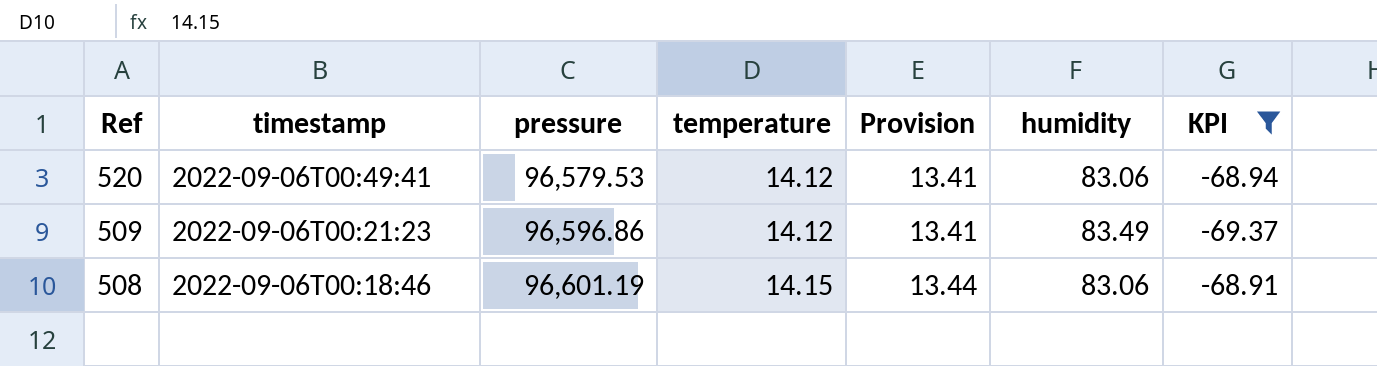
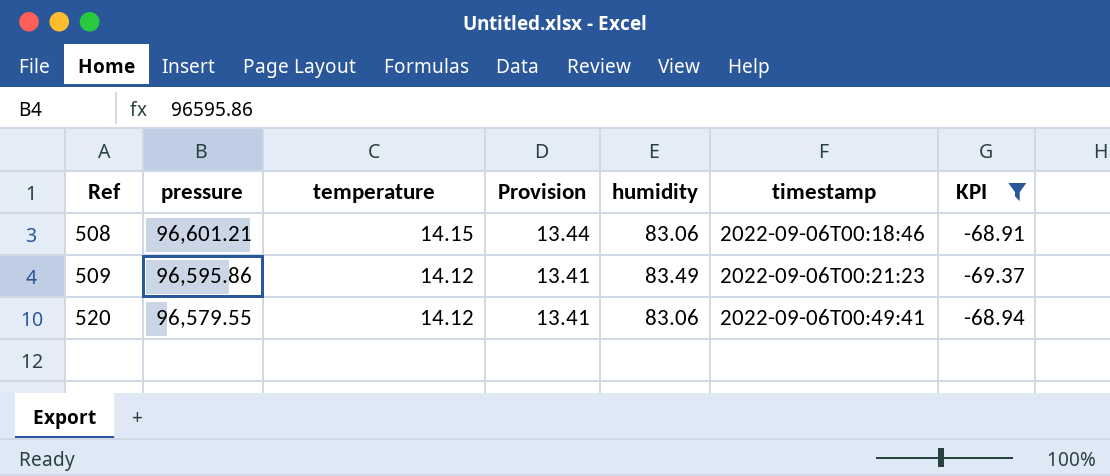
row order: Ref descending -> Ref ascending
column timestamp | position: 2 -> 6
508 | pressure: 96,601.19 -> 96,601.21
509 | pressure: 96,596.86 -> 96,595.86
520 | pressure: 96,579.53 -> 96,579.55

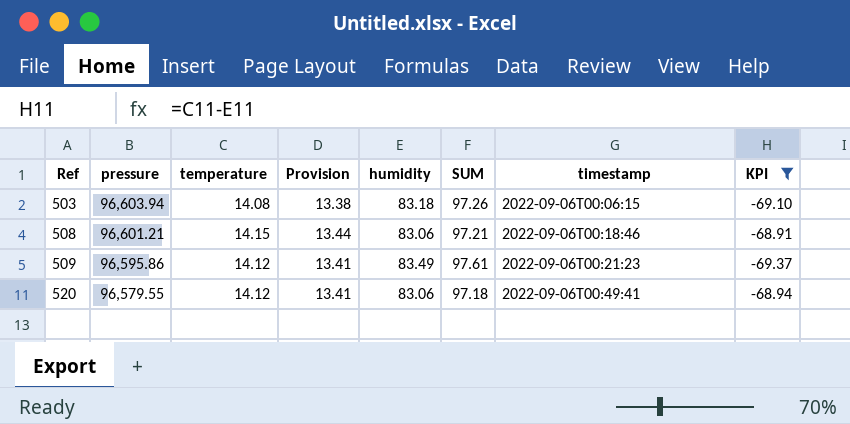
column SUM | formula: none -> [temperature] + [humidity]
row 503: none -> 96,603.94 | 14.08 | 13.38 | 83.18 | 97.26 | 2022-09-06T00:06:15 | -69.10

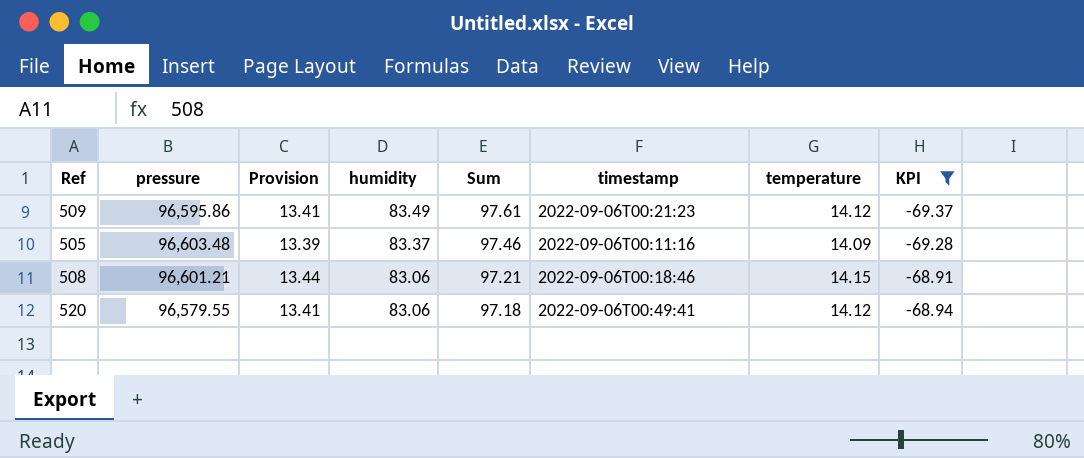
row order: Ref ascending -> humidity descending
column name: SUM -> Sum
column temperature | position: 3 -> 7
row 503: 96,603.94 | 14.08 | 13.38 | 83.18 | 97.26 | 2022-09-06T00:06:15 | -69.10 -> none
row 505: none -> 96,603.48 | 13.39 | 83.37 | 97.46 | 2022-09-06T00:11:16 | 14.09 | -69.28

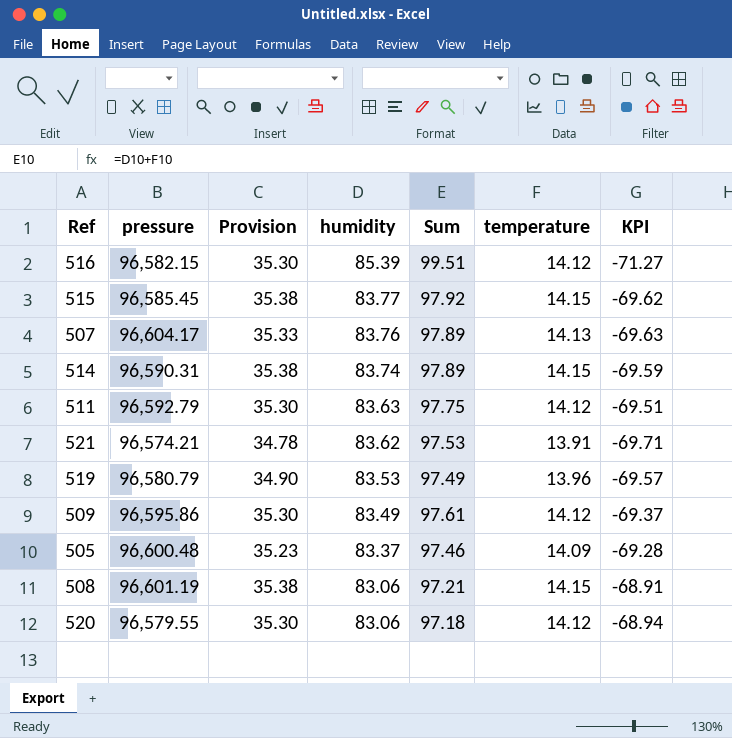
filter: KPI >= -69.37 -> none
column timestamp | position: 6 -> none
column Provision | formula: [temperature] * 0.95 -> [temperature] * 2.5
505 | pressure: 96,603.48 -> 96,600.48
508 | pressure: 96,601.21 -> 96,601.19

